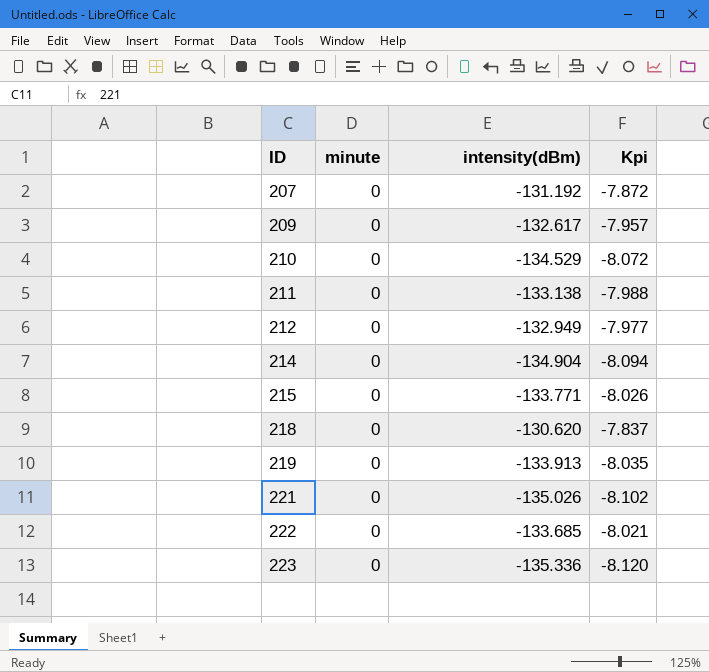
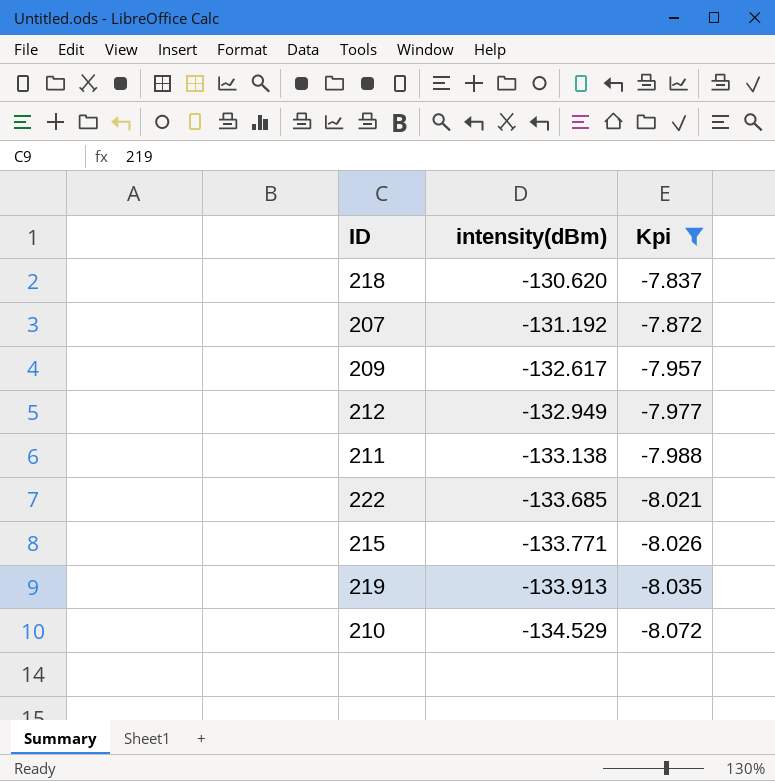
filter: none -> Kpi >= -8.072
row order: ID ascending -> intensity(dBm) descending
column minute | position: 2 -> none

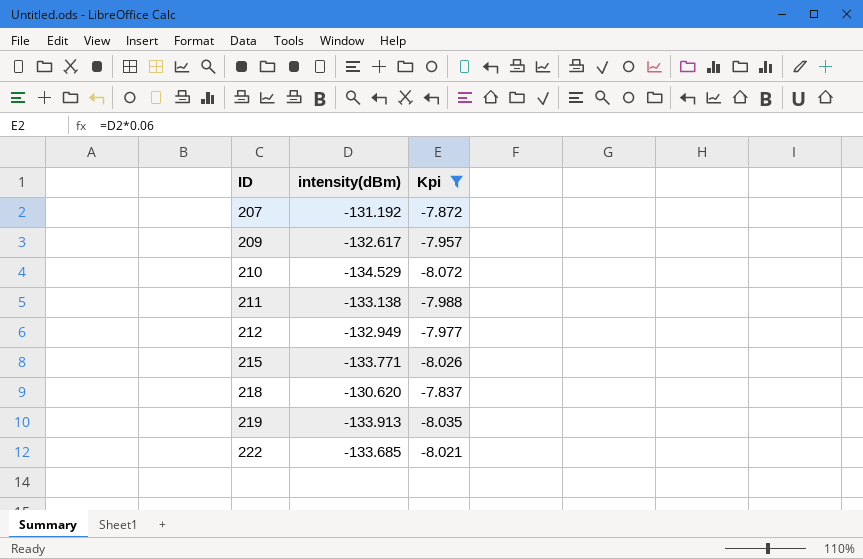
row order: intensity(dBm) descending -> ID ascending

